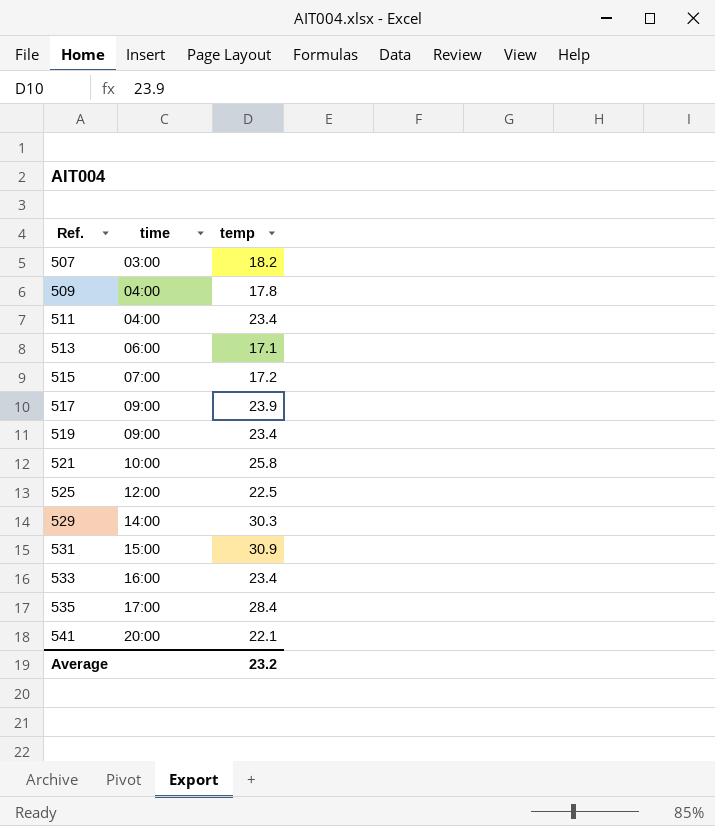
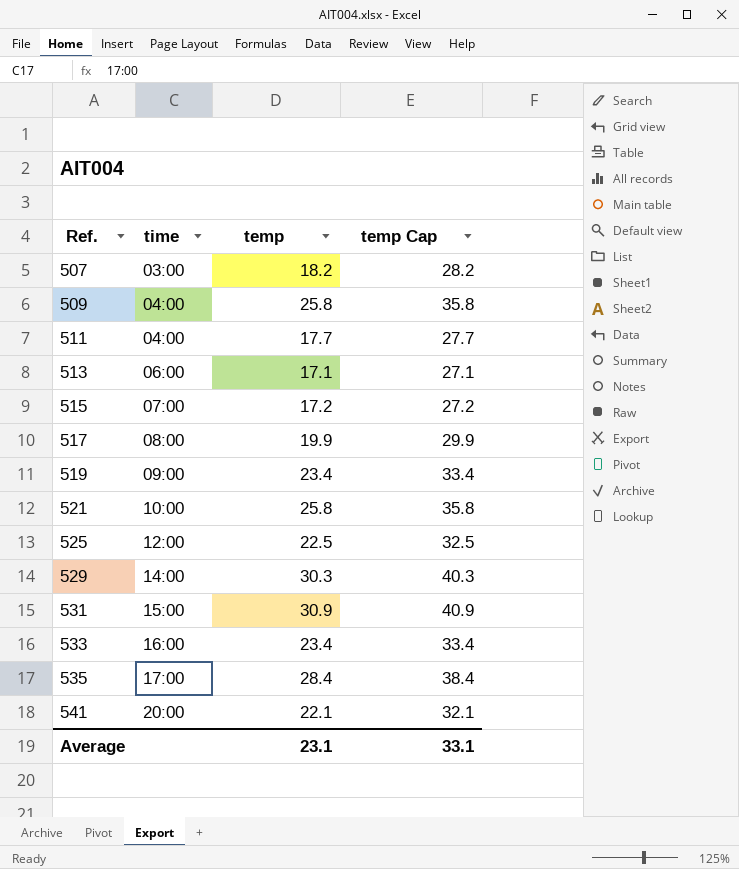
column temp Cap | formula: none -> [temp] + 10
509 | temp: 17.8 -> 25.8
511 | temp: 23.4 -> 17.7
517 | time: 09:00 -> 08:00
517 | temp: 23.9 -> 19.9
Average | temp: 23.2 -> 23.1

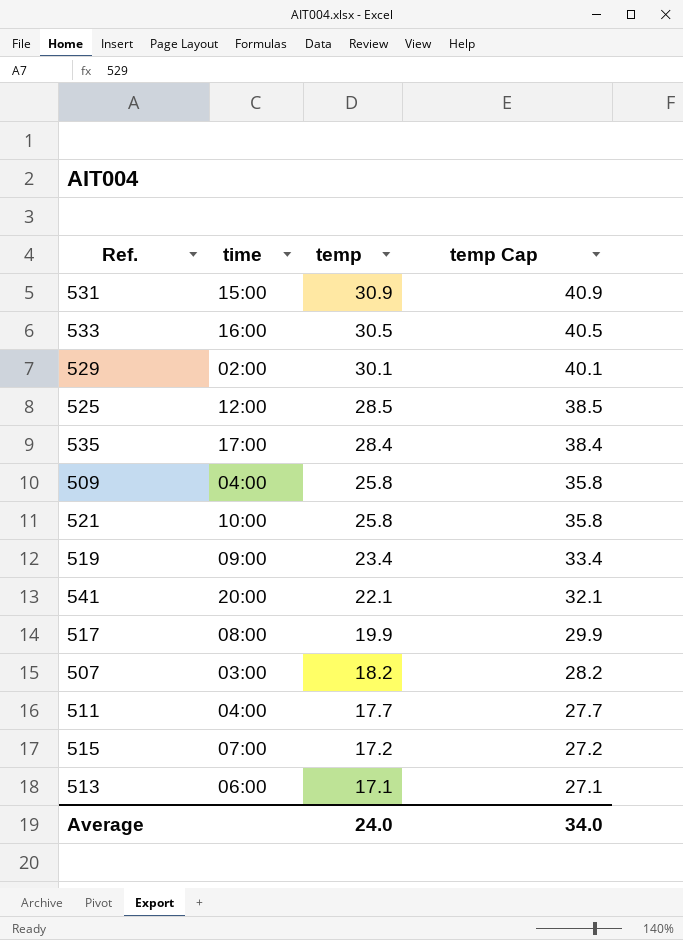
row order: Ref. ascending -> temp descending
533 | temp: 23.4 -> 30.5
533 | temp Cap: 33.4 -> 40.5
529 | time: 14:00 -> 02:00
529 | temp: 30.3 -> 30.1
529 | temp Cap: 40.3 -> 40.1
525 | temp: 22.5 -> 28.5
525 | temp Cap: 32.5 -> 38.5
Average | temp: 23.1 -> 24.0
Average | temp Cap: 33.1 -> 34.0

